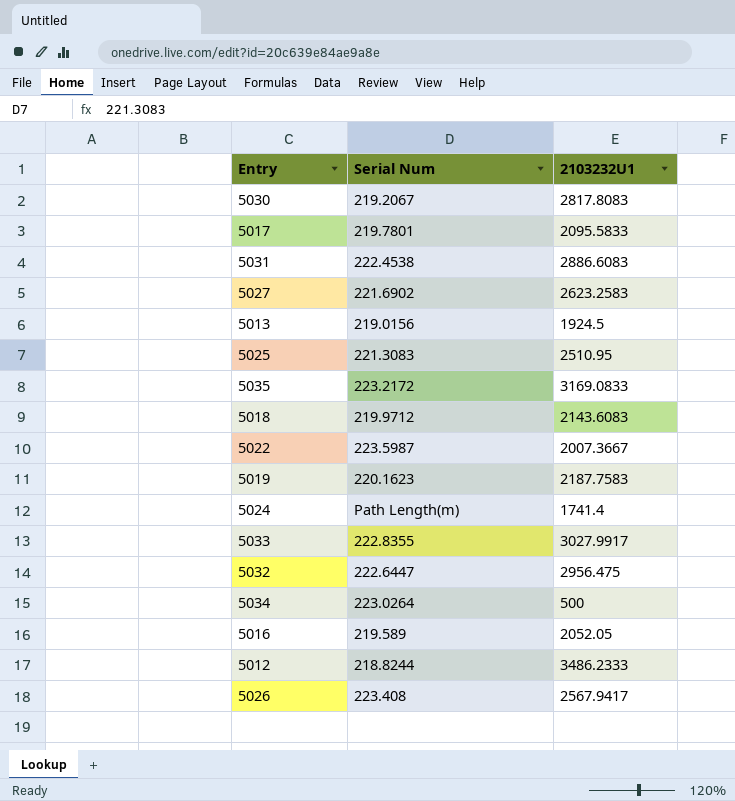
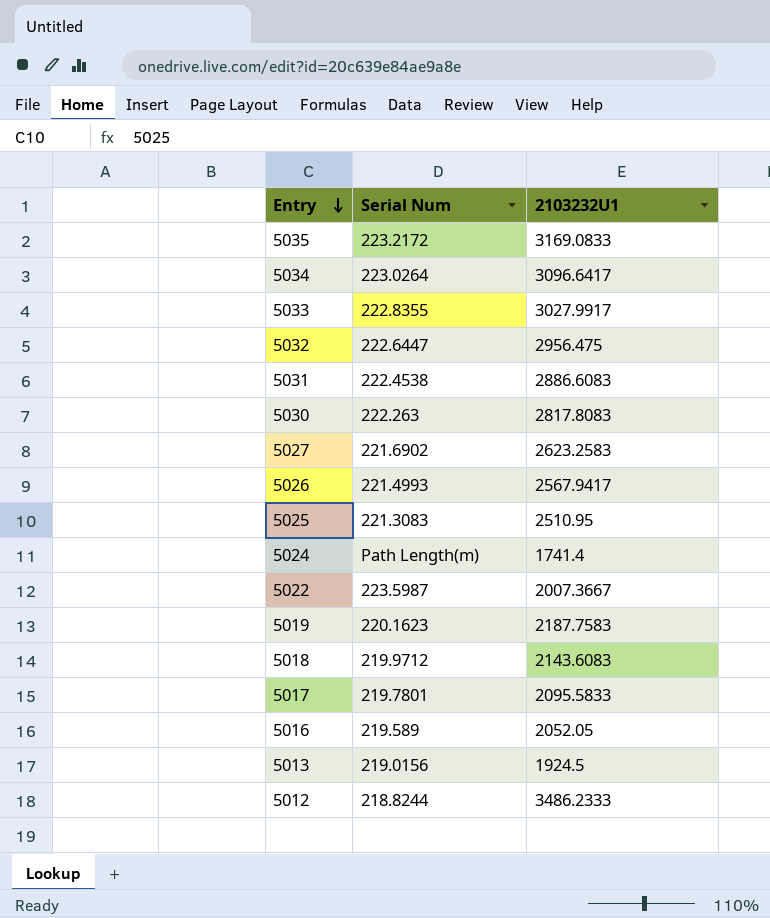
row order: none -> Entry descending
5034 | 2103232U1: 500 -> 3096.6417
5030 | Serial Num: 219.2067 -> 222.263
5026 | Serial Num: 223.408 -> 221.4993

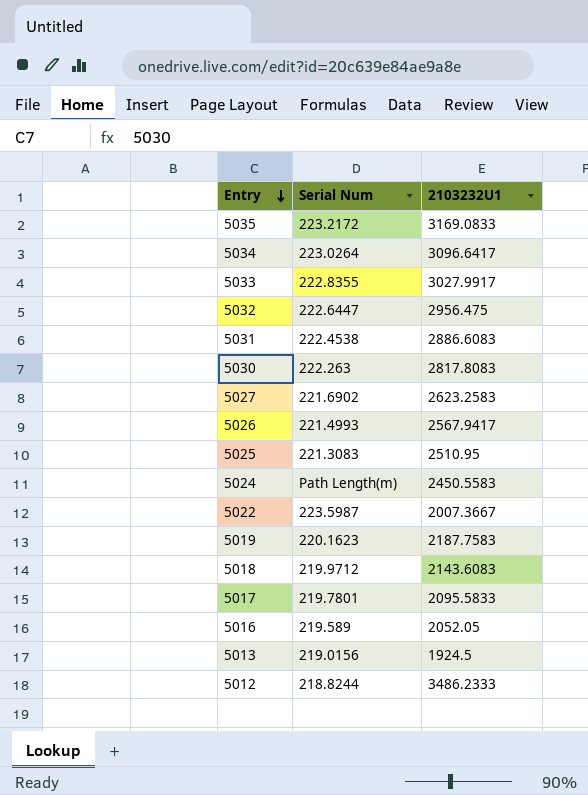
5024 | 2103232U1: 1741.4 -> 2450.5583

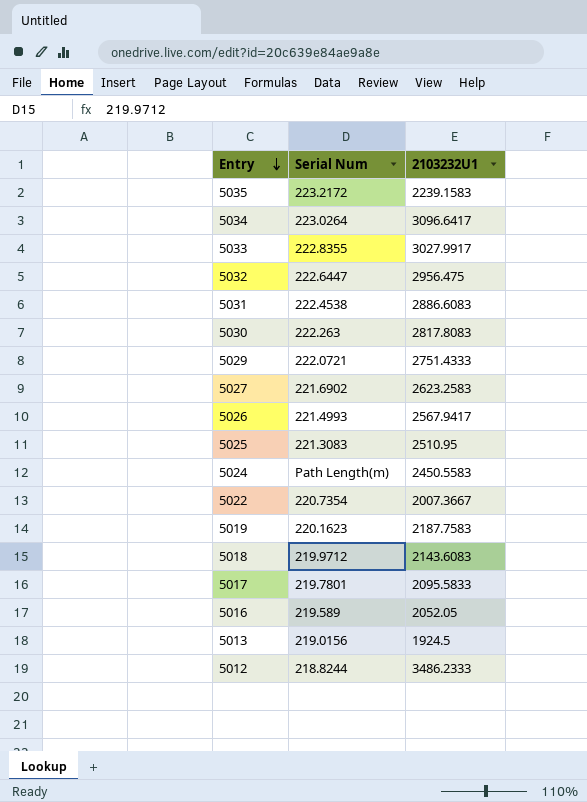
5035 | 2103232U1: 3169.0833 -> 2239.1583
row 5029: none -> 222.0721 | 2751.4333
5022 | Serial Num: 223.5987 -> 220.7354

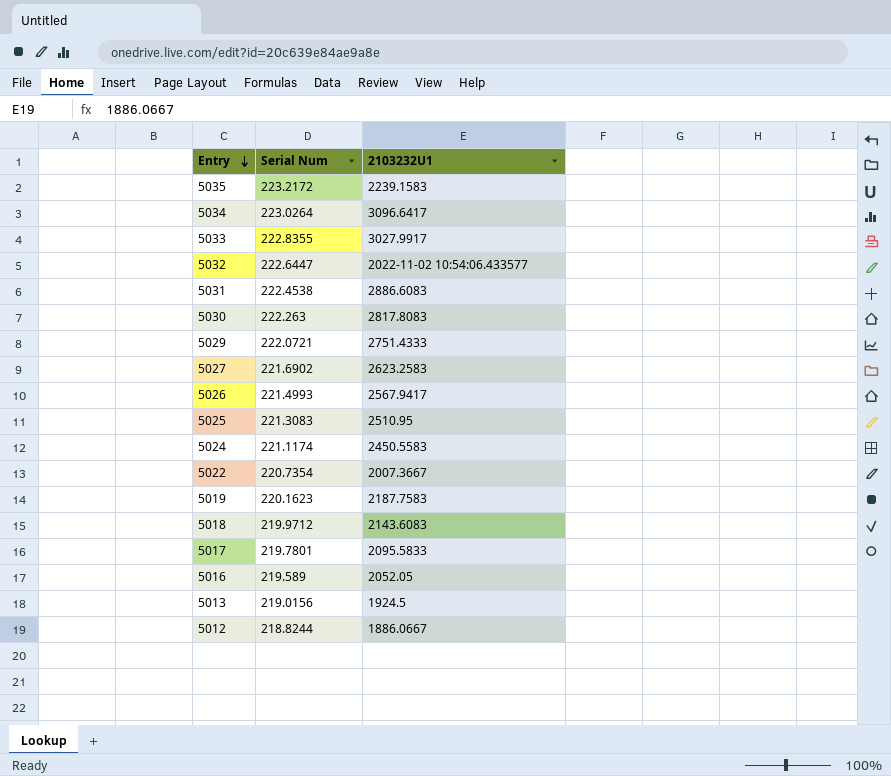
5032 | 2103232U1: 2956.475 -> 2022-11-02 10:54:06.433577
5024 | Serial Num: Path Length(m) -> 221.1174
5012 | 2103232U1: 3486.2333 -> 1886.0667

